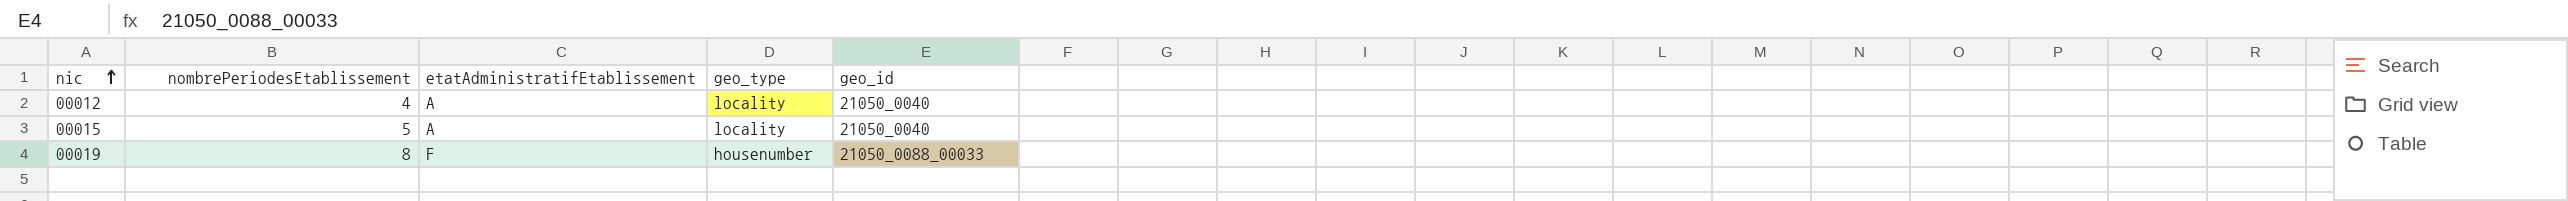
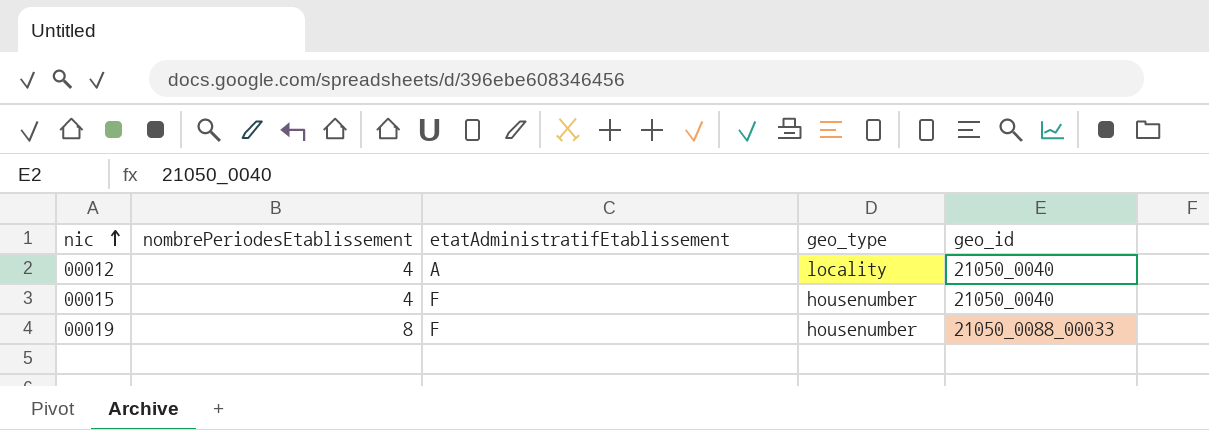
00015 | nombrePeriodesEtablissement: 5 -> 4
00015 | etatAdministratifEtablissement: A -> F
00015 | geo_type: locality -> housenumber

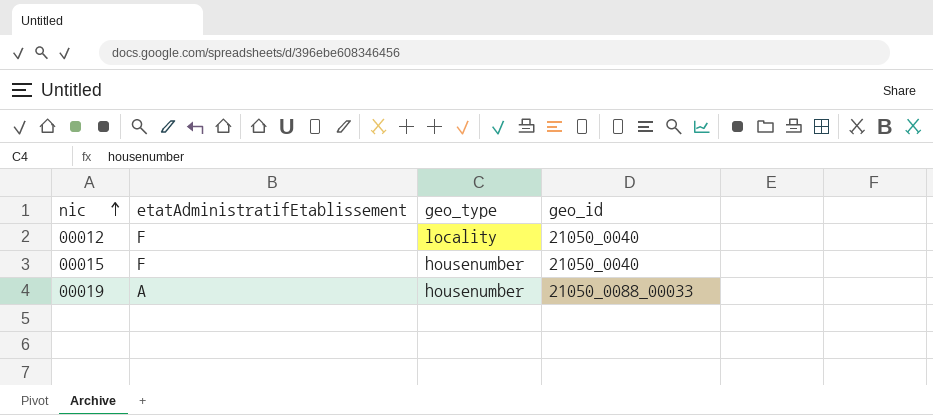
column nombrePeriodesEtablissement | position: 2 -> none
00012 | etatAdministratifEtablissement: A -> F
00019 | etatAdministratifEtablissement: F -> A

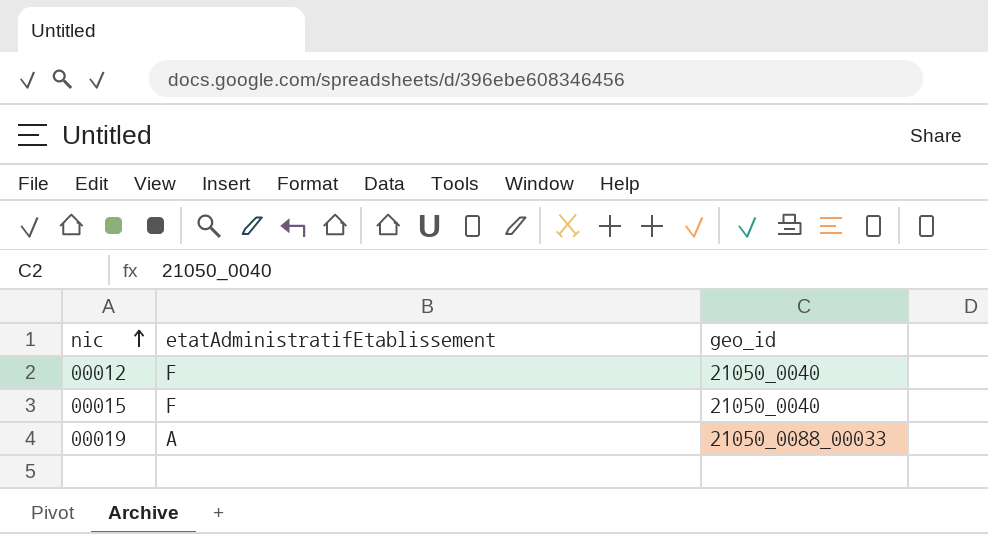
column geo_type | position: 3 -> none

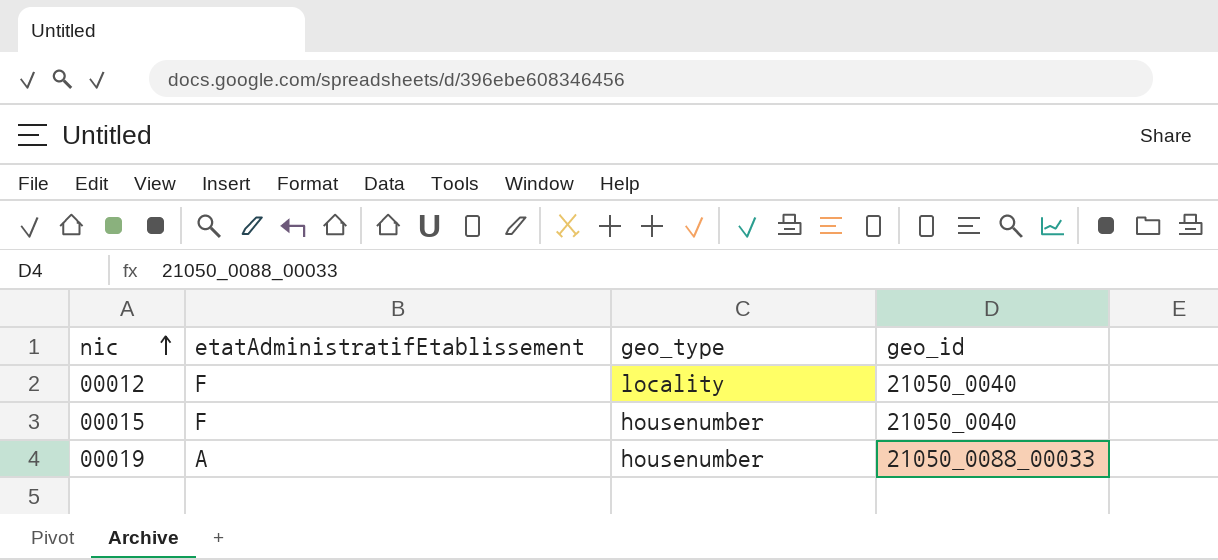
column geo_type | position: none -> 3

